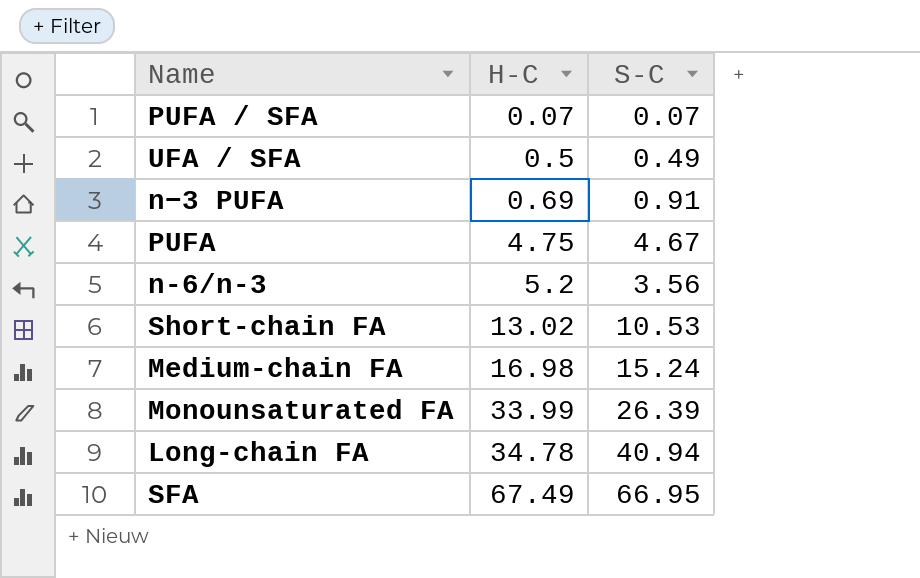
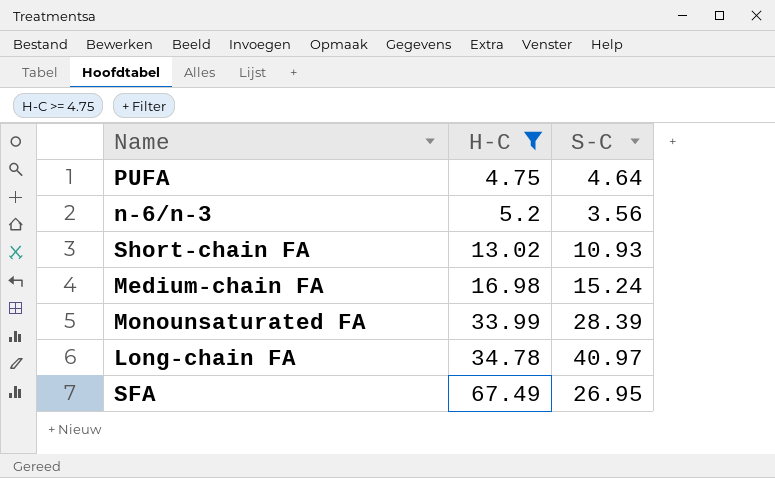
filter: none -> H-C >= 4.75
PUFA | S-C: 4.67 -> 4.64
Short-chain FA | S-C: 10.53 -> 10.93
Monounsaturated FA | S-C: 26.39 -> 28.39
Long-chain FA | S-C: 40.94 -> 40.97
SFA | S-C: 66.95 -> 26.95

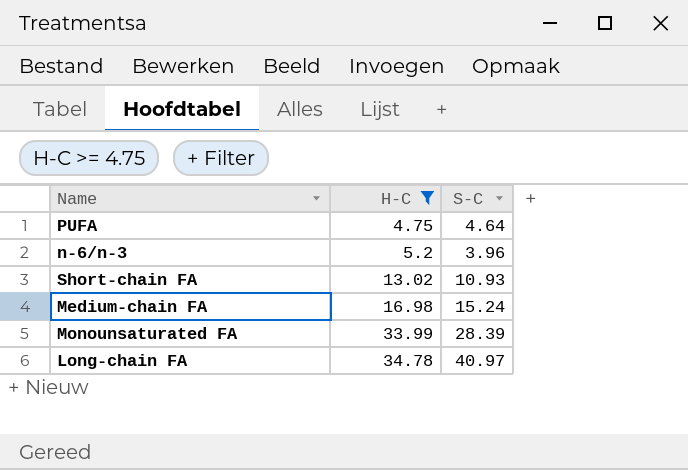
row SFA: 67.49 | 26.95 -> none
n-6/n-3 | S-C: 3.56 -> 3.96

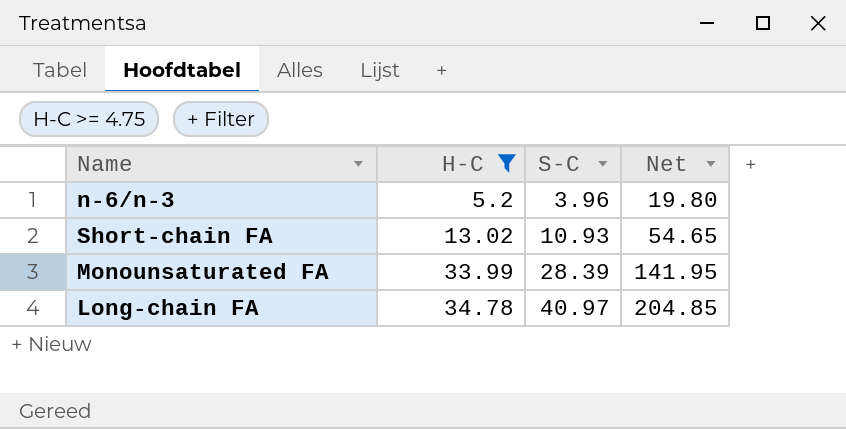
column Net | formula: none -> [S-C] * 5
row PUFA: 4.75 | 4.64 -> none
row Medium-chain FA: 16.98 | 15.24 -> none

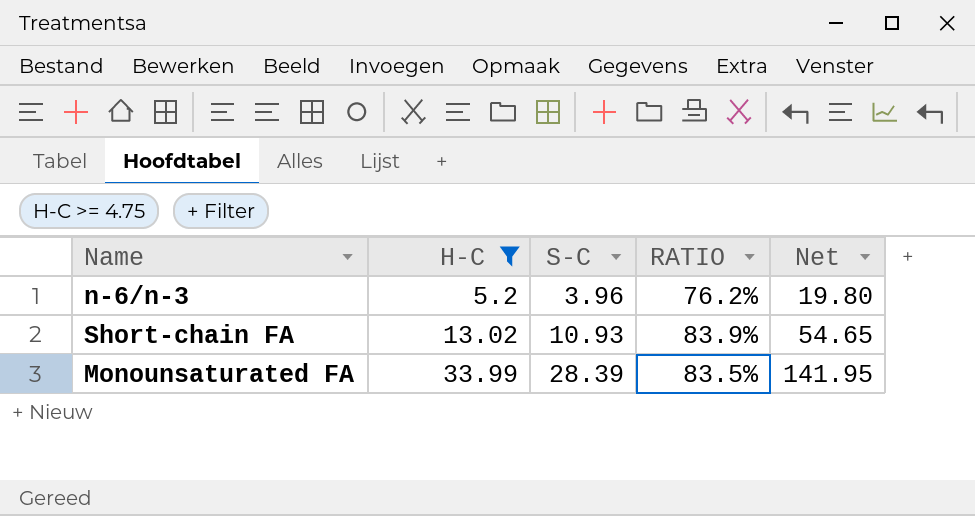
column RATIO | formula: none -> [S-C] / [H-C]
row Long-chain FA: 34.78 | 40.97 | 204.85 -> none

